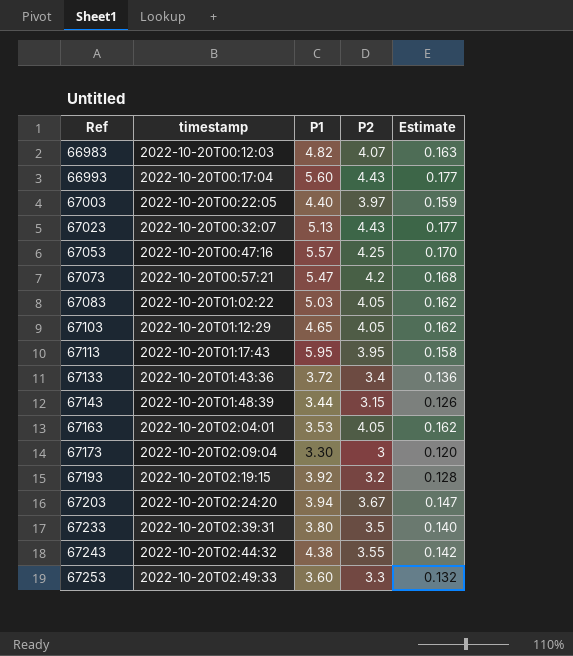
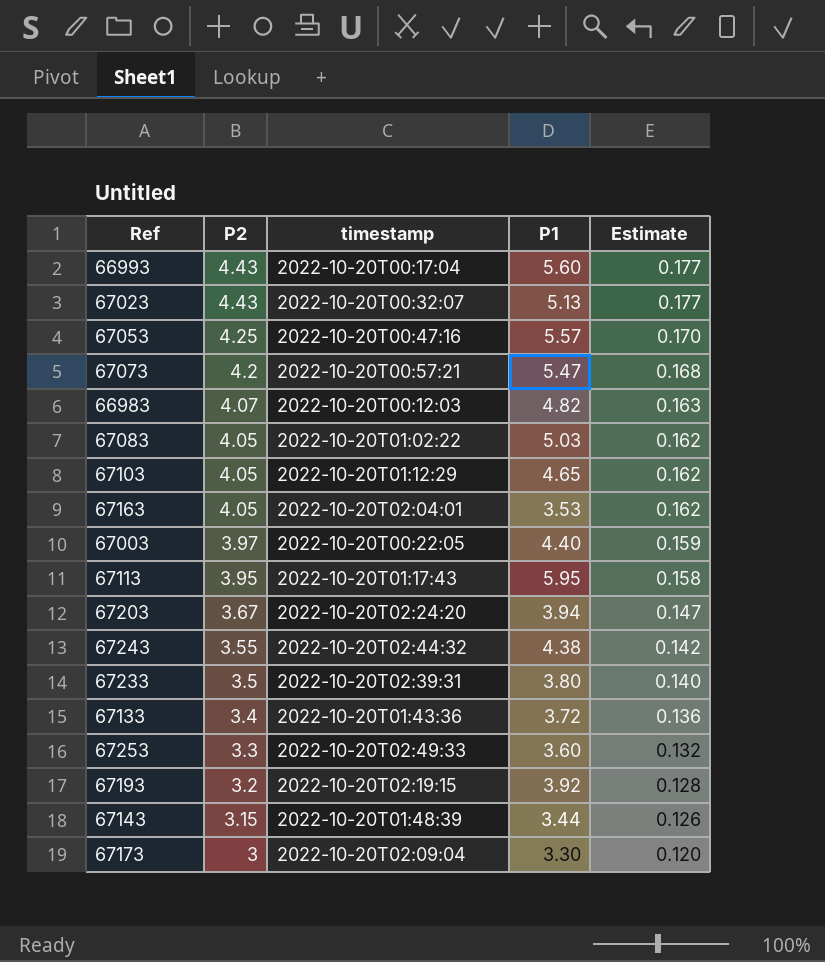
row order: Ref ascending -> P2 descending
column P2 | position: 4 -> 2

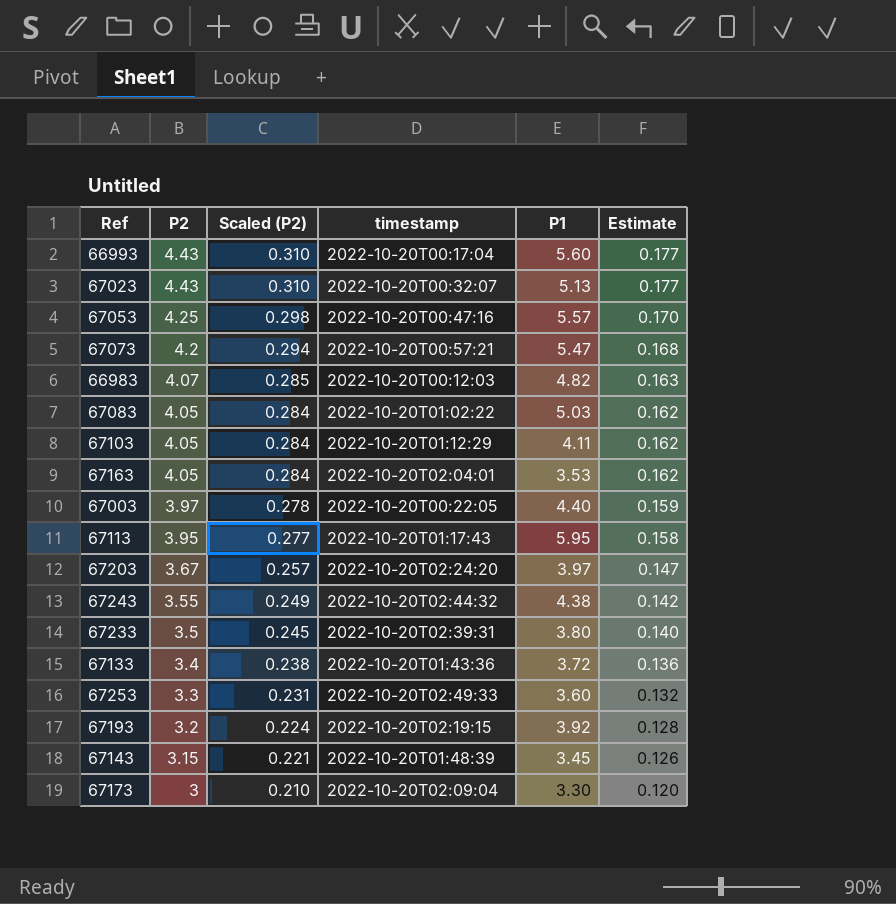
column Scaled (P2) | formula: none -> [P2] * 0.07
67103 | P1: 4.65 -> 4.11
67203 | P1: 3.94 -> 3.97
67143 | P1: 3.44 -> 3.45

